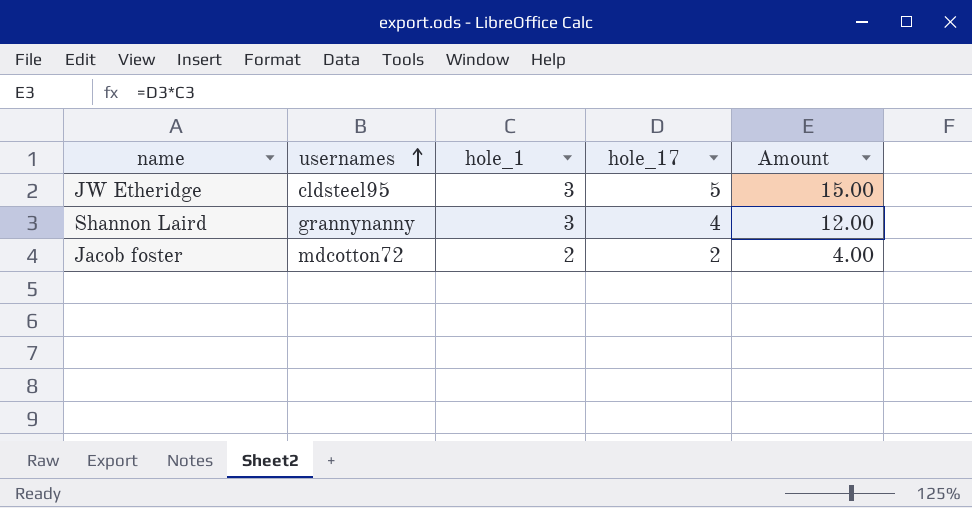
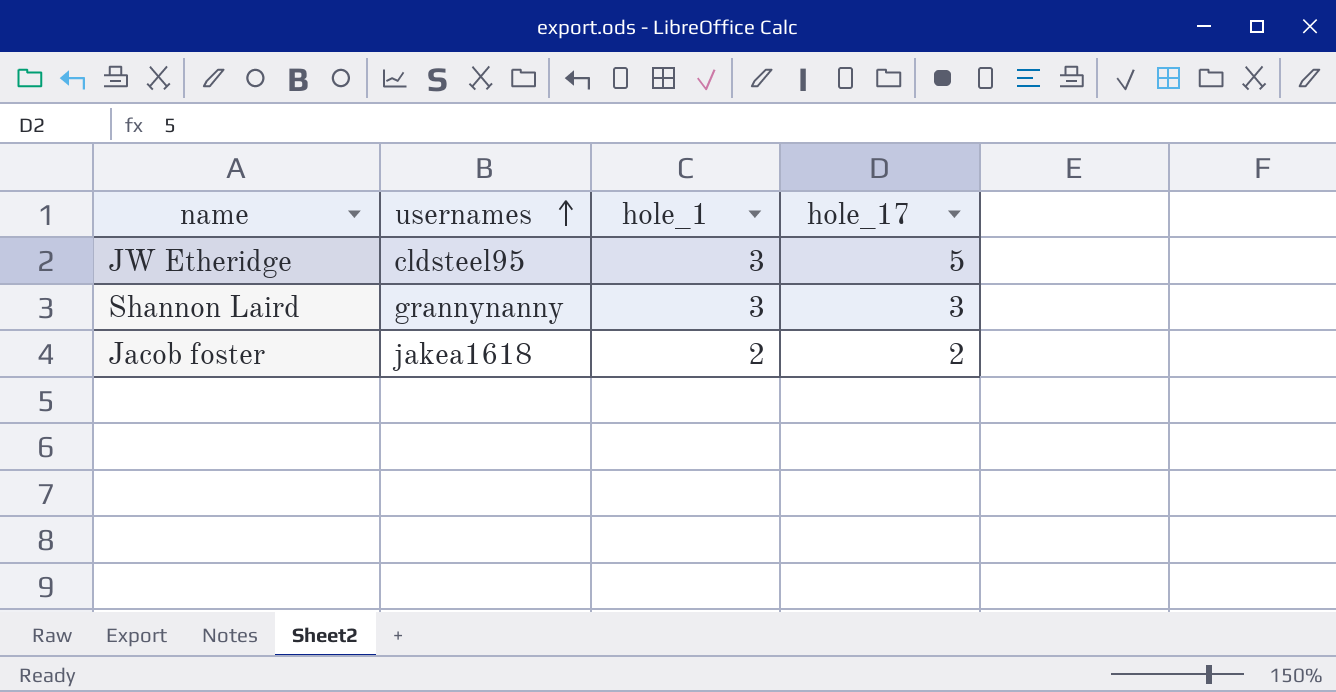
column Amount | formula: [hole_1] * [hole_17] -> none
Shannon Laird | hole_17: 4 -> 3
Jacob foster | usernames: mdcotton72 -> jakea1618

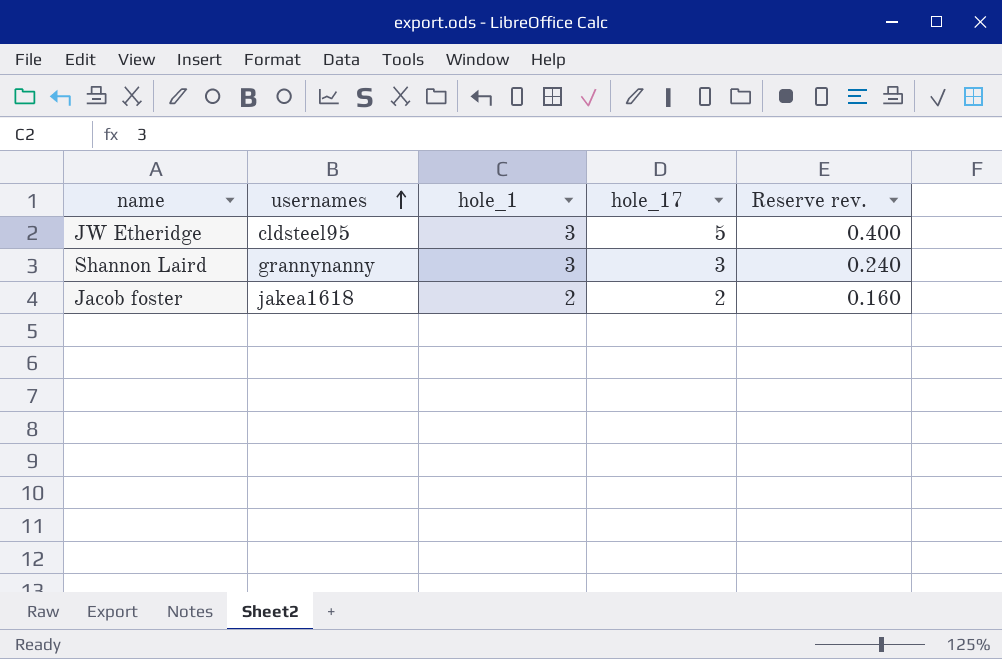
column Reserve rev. | formula: none -> [hole_17] * 0.08

